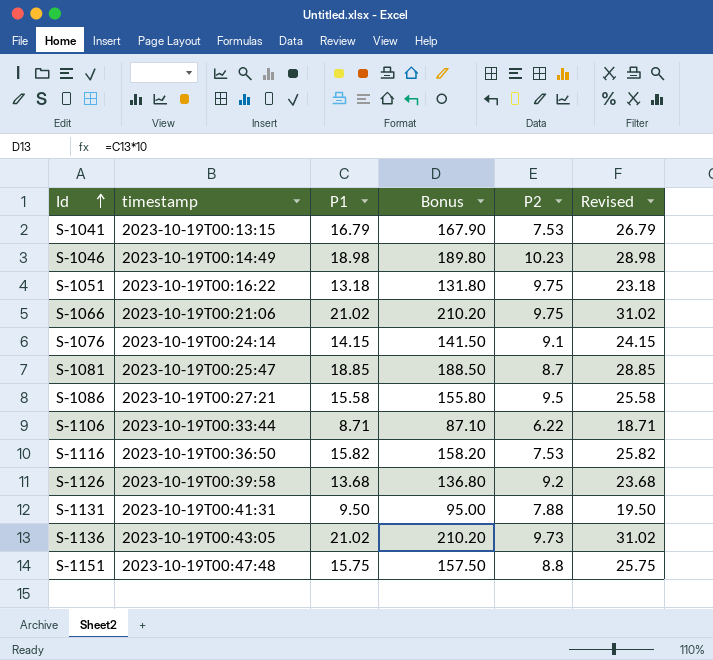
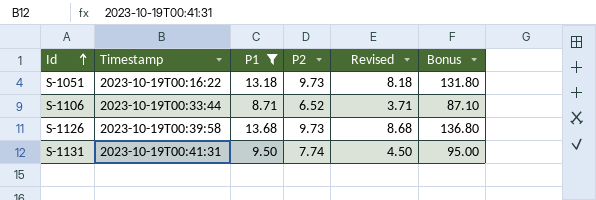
filter: none -> P1 <= 13.68
column name: timestamp -> Timestamp
column Revised | formula: [P1] + 10 -> [P1] - 5
column Bonus | position: 4 -> 6
S-1051 | P2: 9.75 -> 9.73
S-1106 | P2: 6.22 -> 6.52
S-1126 | P2: 9.2 -> 9.73
S-1131 | P2: 7.88 -> 7.74

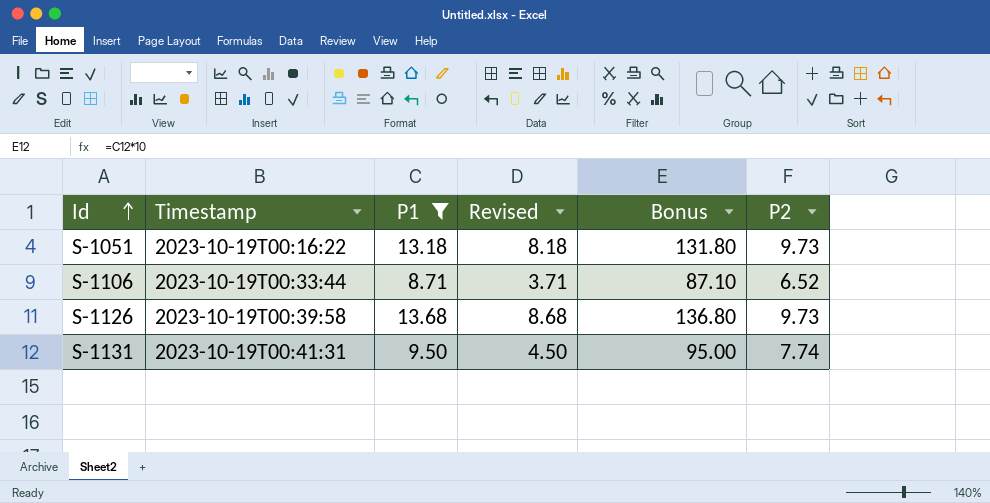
column P2 | position: 4 -> 6

